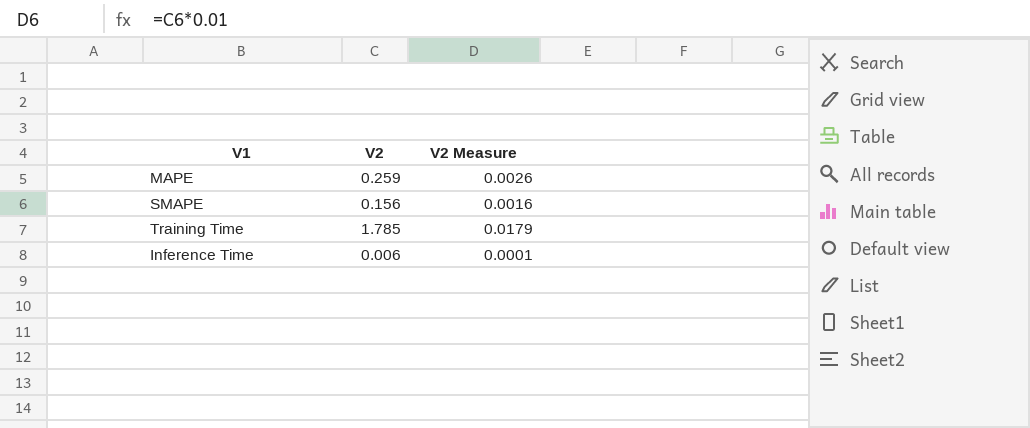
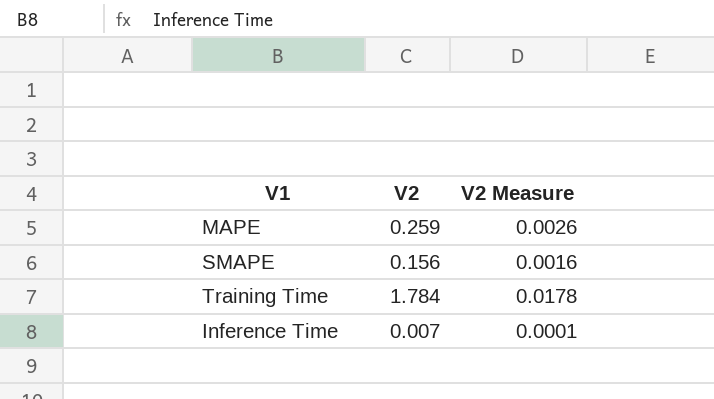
Training Time | V2: 1.785 -> 1.784
Training Time | V2 Measure: 0.0179 -> 0.0178
Inference Time | V2: 0.006 -> 0.007

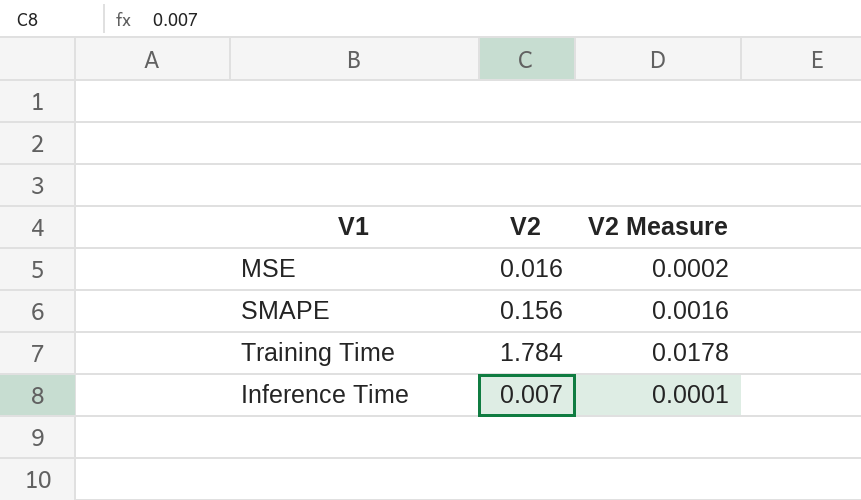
row MAPE: 0.259 | 0.0026 -> none
row MSE: none -> 0.016 | 0.0002

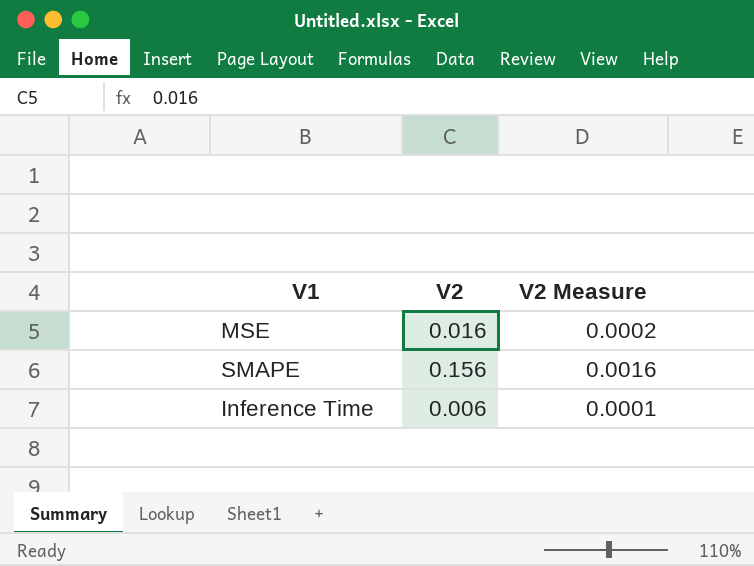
row Training Time: 1.784 | 0.0178 -> none
Inference Time | V2: 0.007 -> 0.006

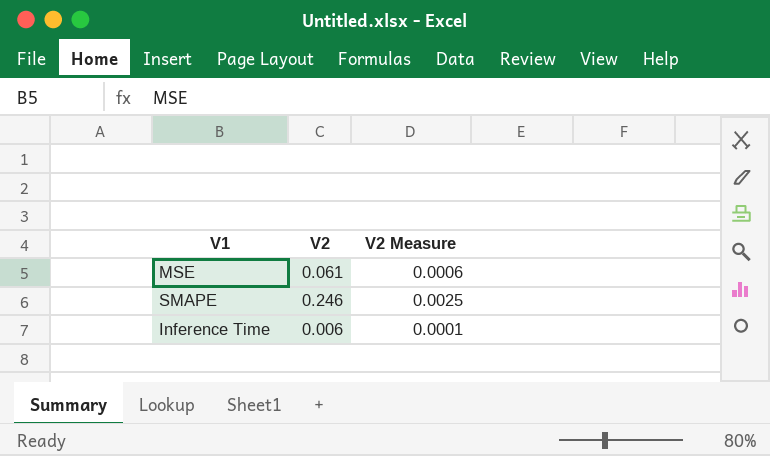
MSE | V2: 0.016 -> 0.061
MSE | V2 Measure: 0.0002 -> 0.0006
SMAPE | V2: 0.156 -> 0.246
SMAPE | V2 Measure: 0.0016 -> 0.0025

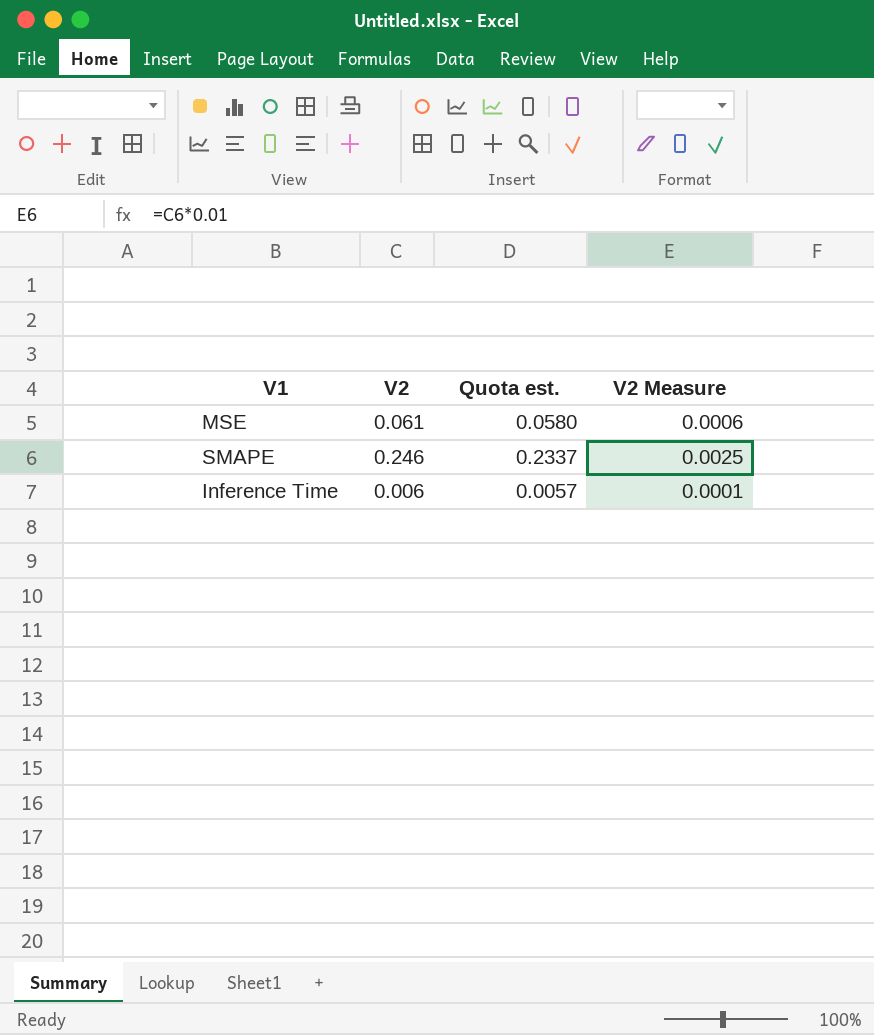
column Quota est. | formula: none -> [V2] * 0.95

